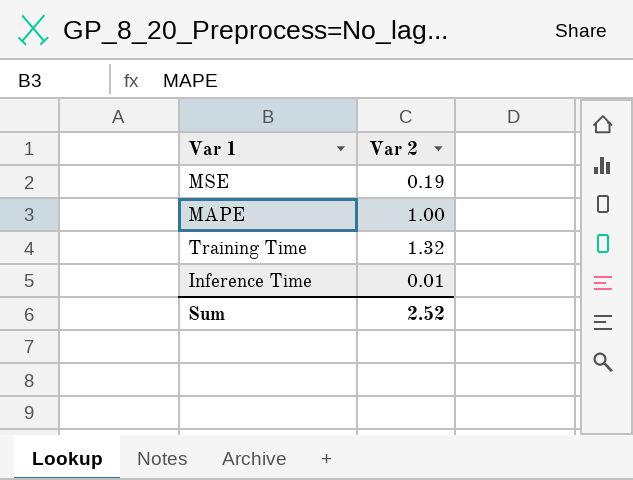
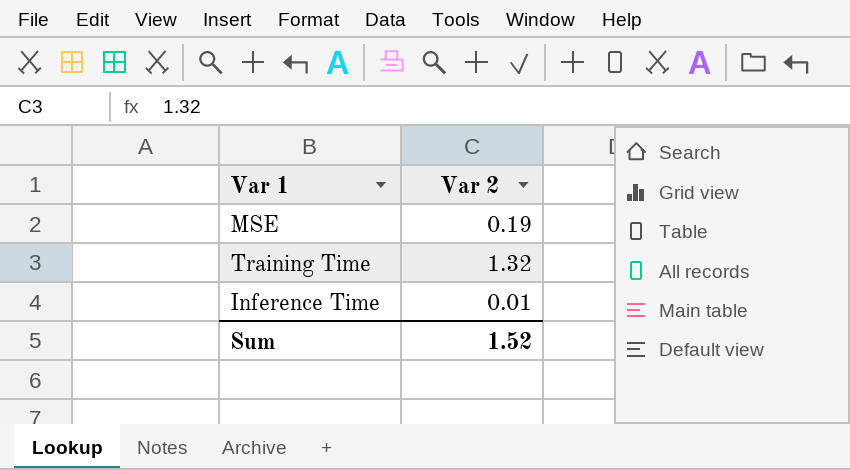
row MAPE: 1.00 -> none
Sum | Var 2: 2.52 -> 1.52

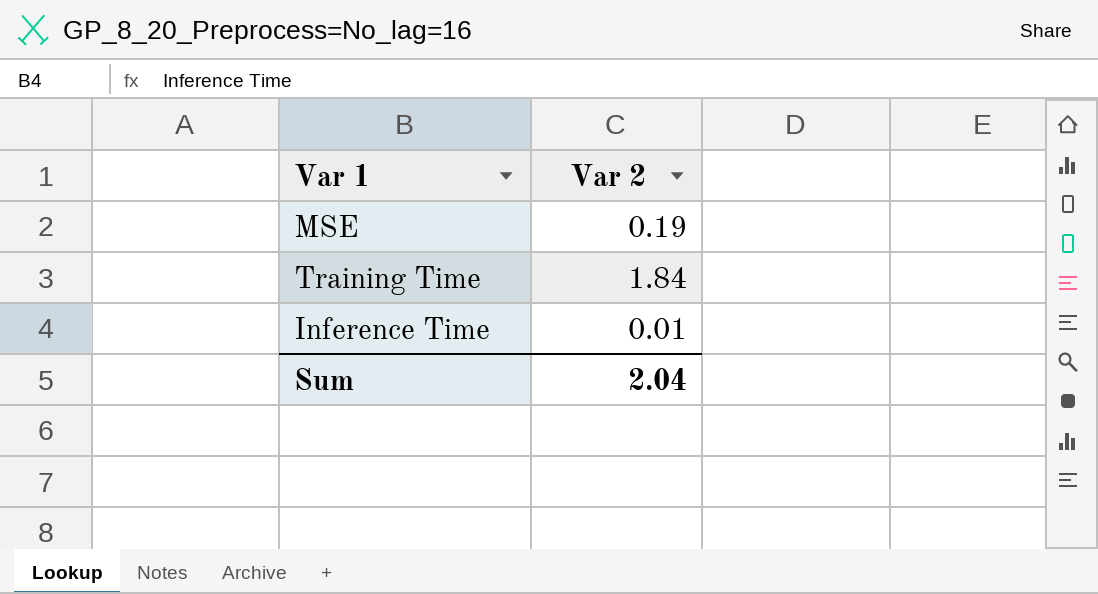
Training Time | Var 2: 1.32 -> 1.84
Sum | Var 2: 1.52 -> 2.04

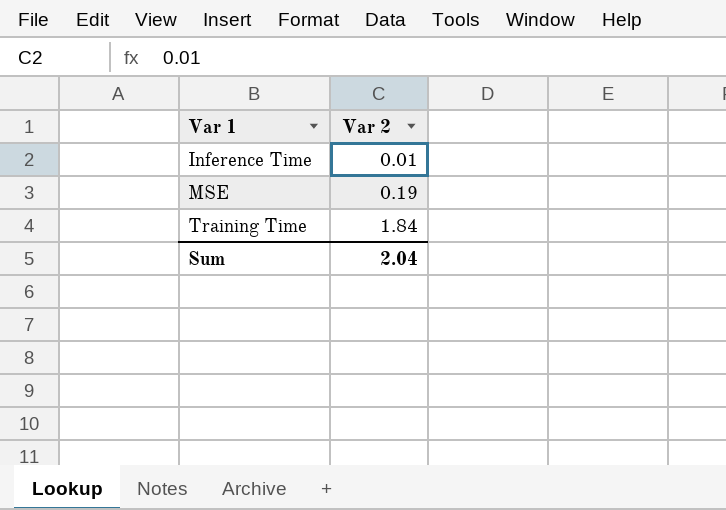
row order: none -> Var 1 ascending

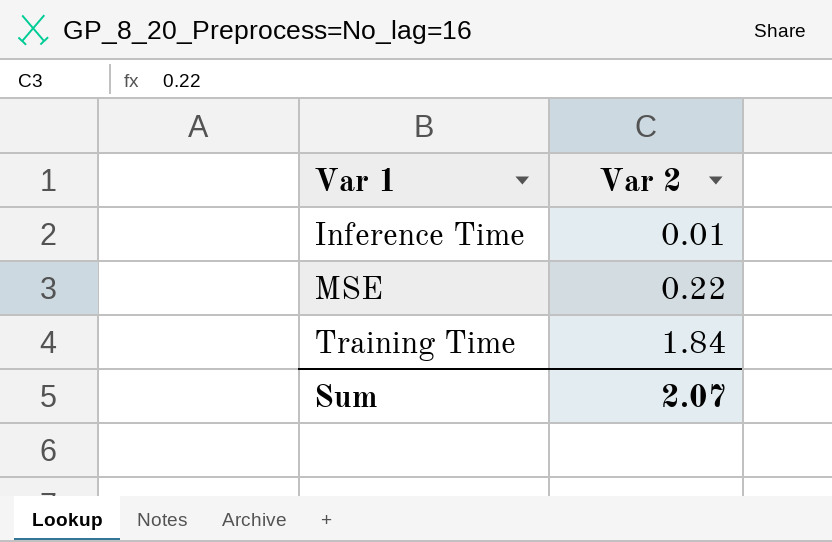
MSE | Var 2: 0.19 -> 0.22
Sum | Var 2: 2.04 -> 2.07

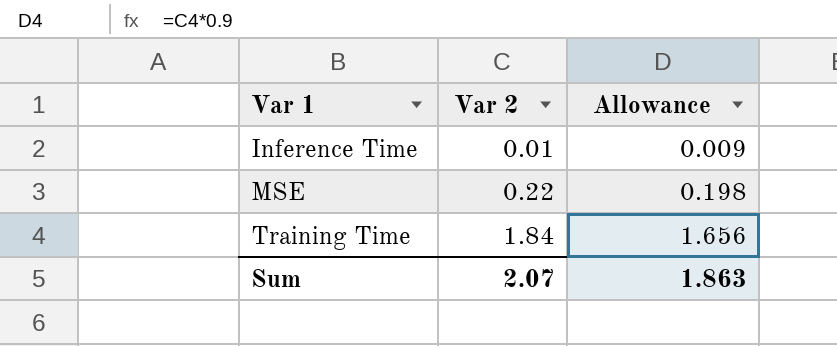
column Allowance | formula: none -> [Var 2] * 0.9

